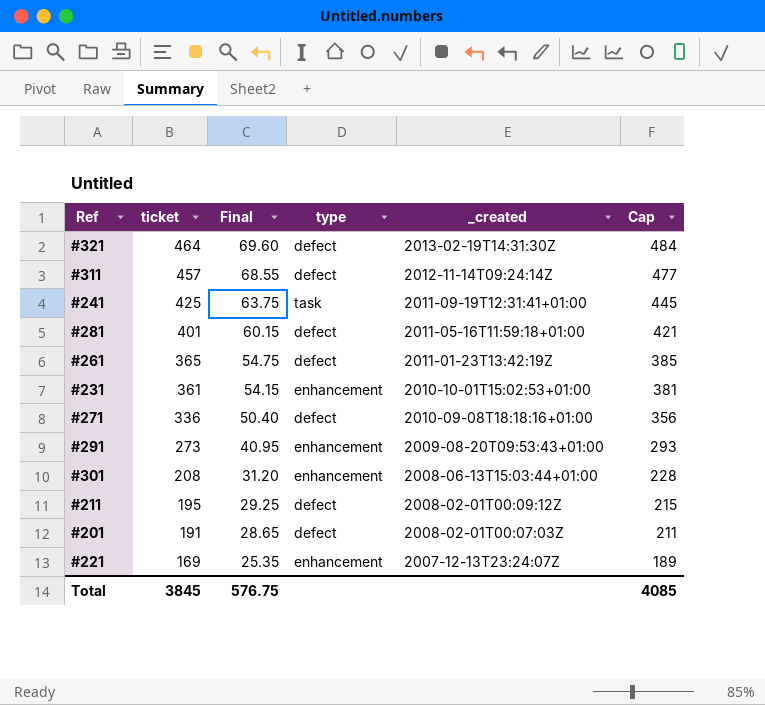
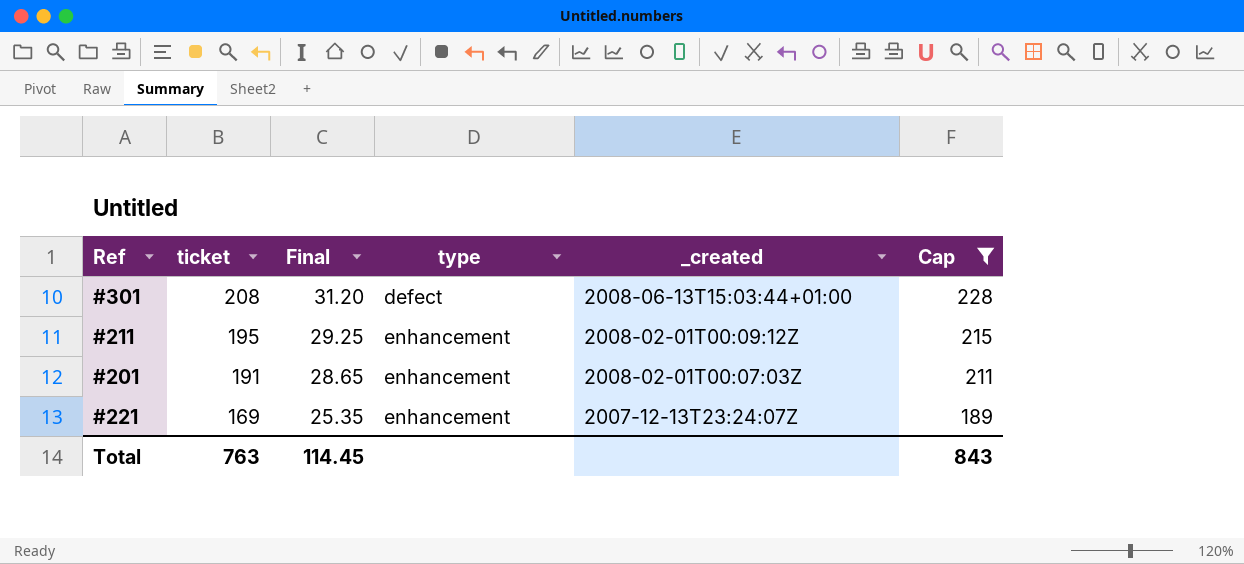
filter: none -> Cap <= 228
#301 | type: enhancement -> defect
#211 | type: defect -> enhancement
#201 | type: defect -> enhancement
Total | ticket: 3845 -> 763
Total | Final: 576.75 -> 114.45
Total | Cap: 4085 -> 843

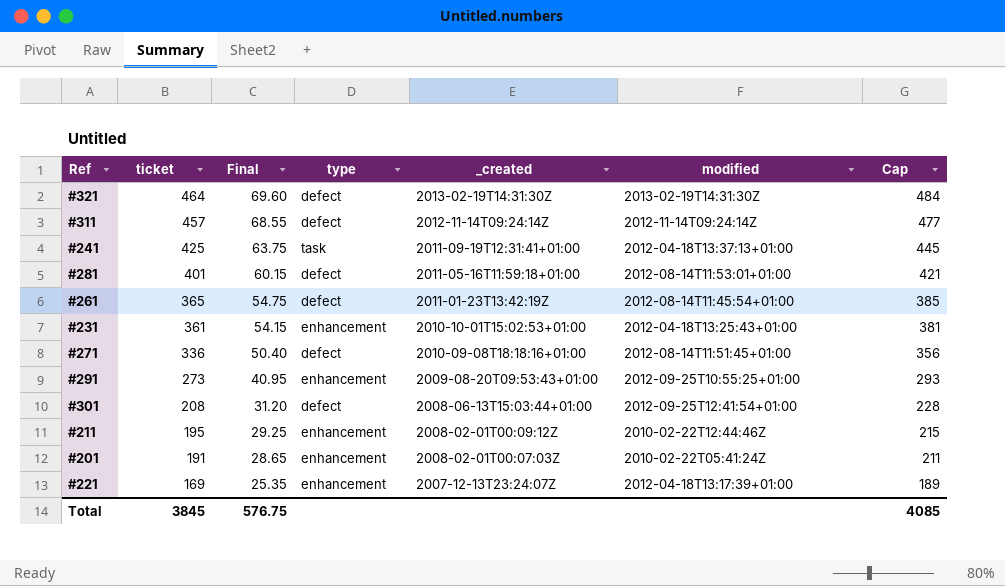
filter: Cap <= 228 -> none
column modified | position: none -> 6
Total | ticket: 763 -> 3845
Total | Final: 114.45 -> 576.75
Total | Cap: 843 -> 4085

